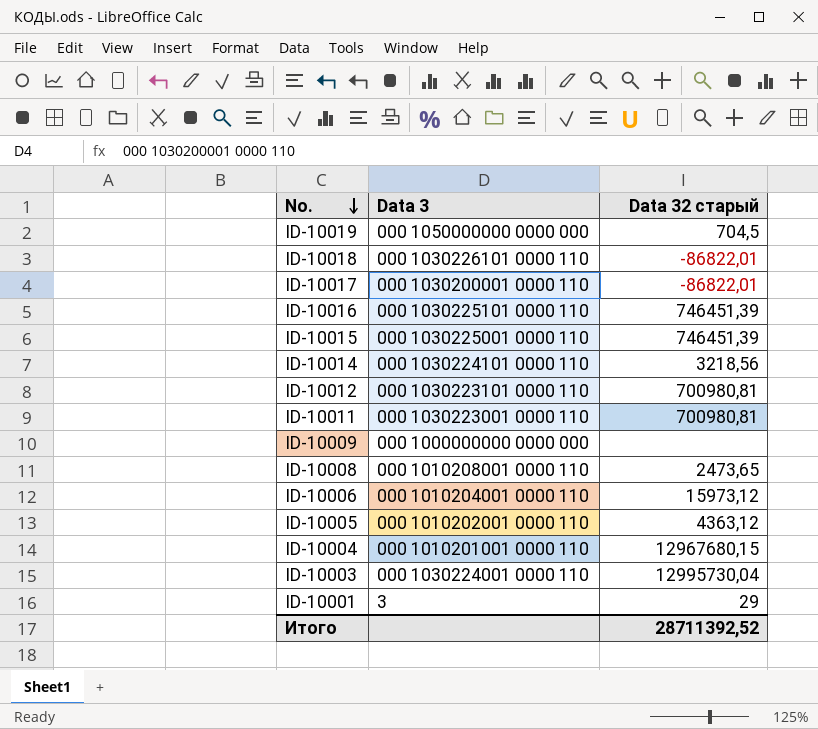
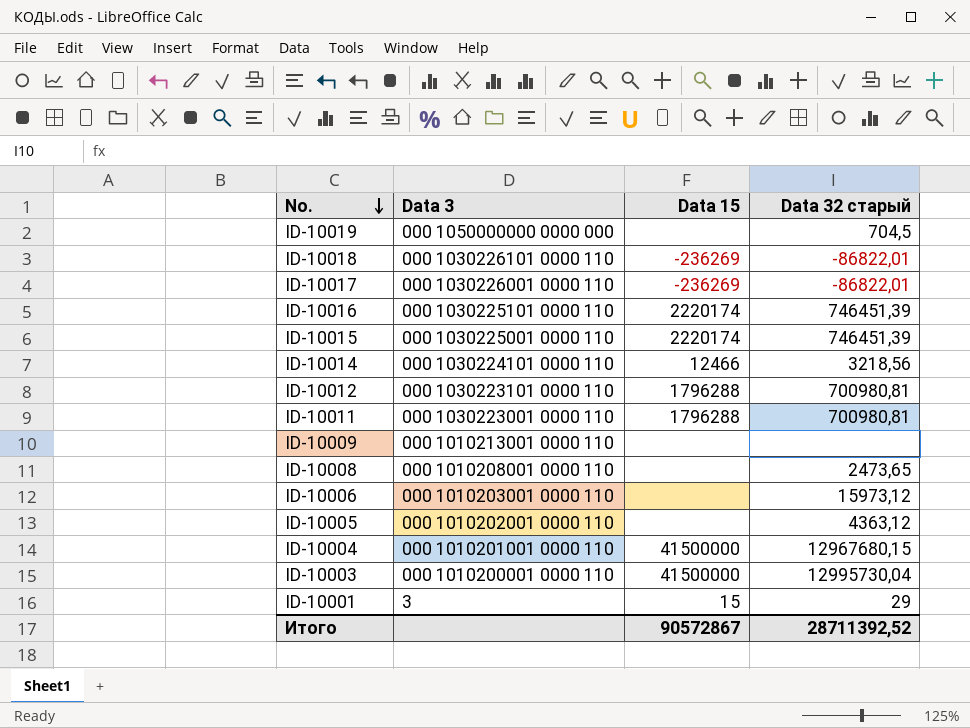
column Data 15 | position: none -> 3
ID-10017 | Data 3: 000 1030200001 0000 110 -> 000 1030226001 0000 110
ID-10009 | Data 3: 000 1000000000 0000 000 -> 000 1010213001 0000 110
ID-10006 | Data 3: 000 1010204001 0000 110 -> 000 1010203001 0000 110
ID-10003 | Data 3: 000 1030224001 0000 110 -> 000 1010200001 0000 110

